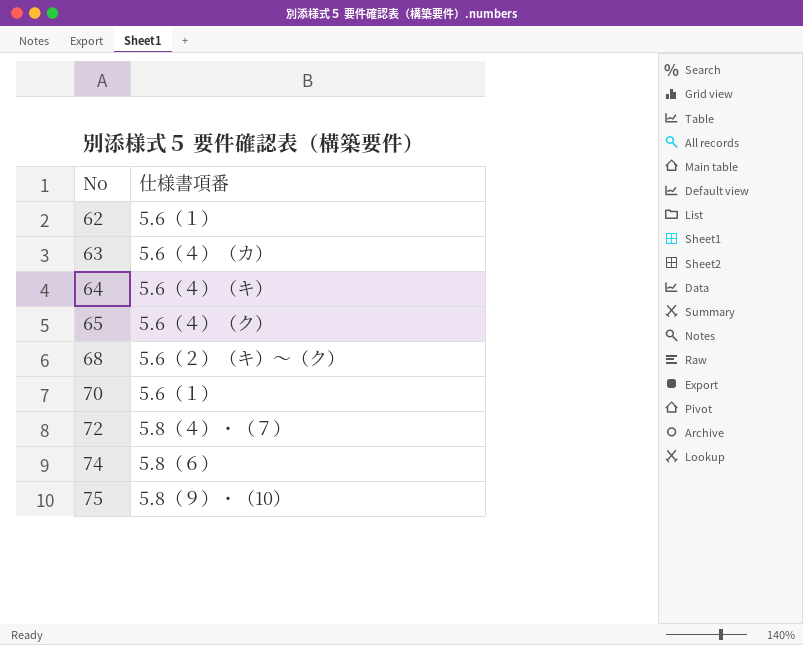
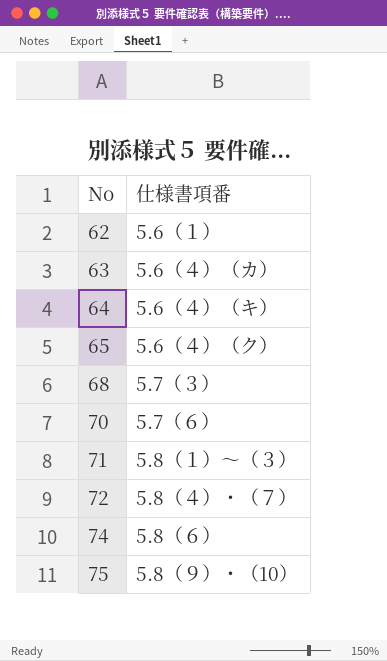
68 | 仕様書項番: 5.6（２）（キ）～（ク） -> 5.7（３）
70 | 仕様書項番: 5.6（１） -> 5.7（６）
row 71: none -> 5.8（１）～（３）

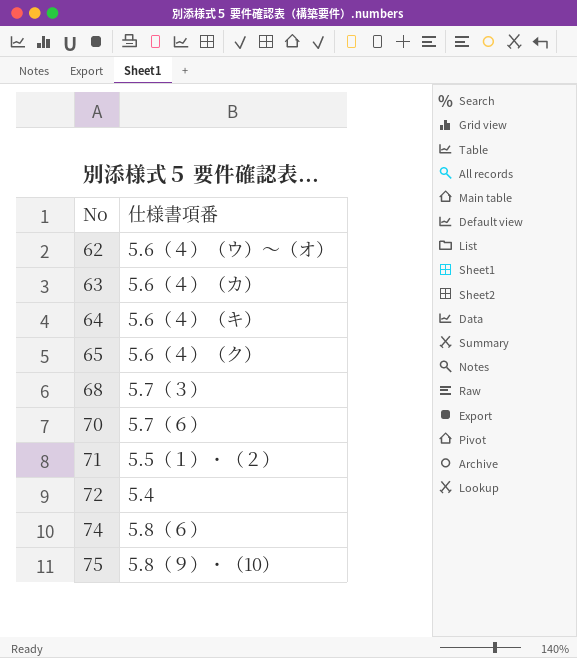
62 | 仕様書項番: 5.6（１） -> 5.6（４）（ウ）～（オ）
71 | 仕様書項番: 5.8（１）～（３） -> 5.5（１）・（２）
72 | 仕様書項番: 5.8（４）・（７） -> 5.4

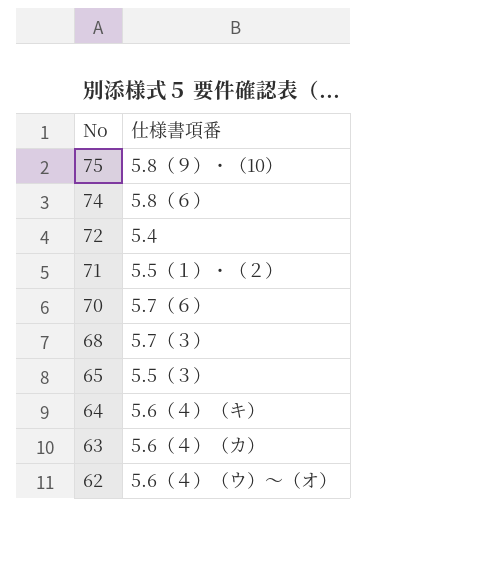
row order: No ascending -> No descending
65 | 仕様書項番: 5.6（４）（ク） -> 5.5（３）

